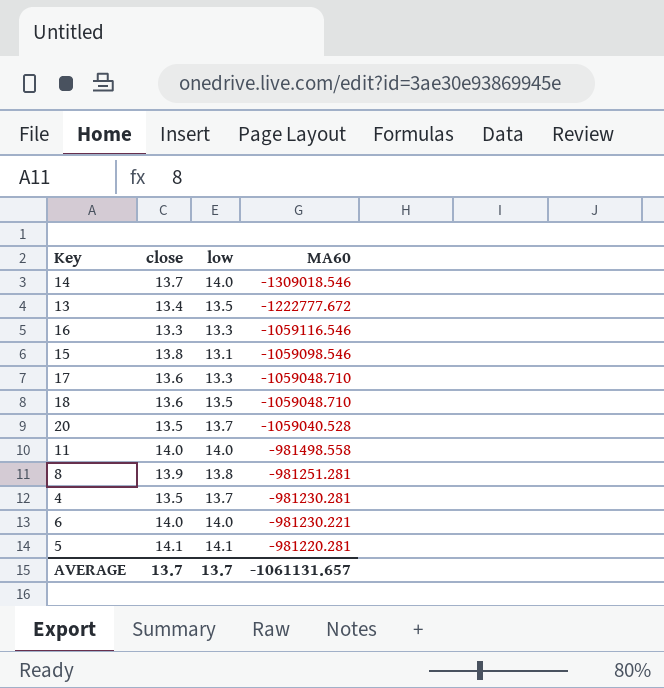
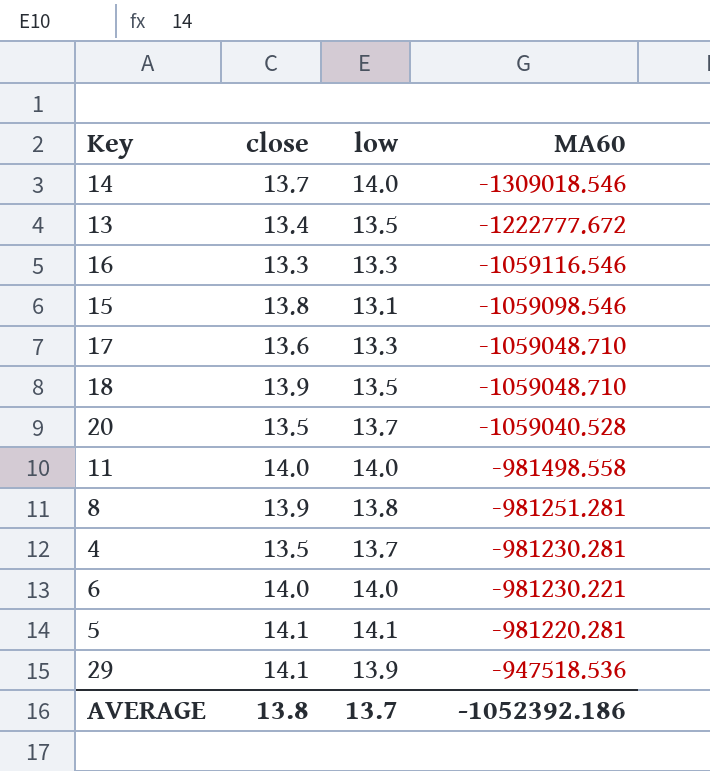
18 | close: 13.6 -> 13.9
row 29: none -> 14.1 | 13.9 | -947518.536
AVERAGE | close: 13.7 -> 13.8
AVERAGE | MA60: -1061131.657 -> -1052392.186

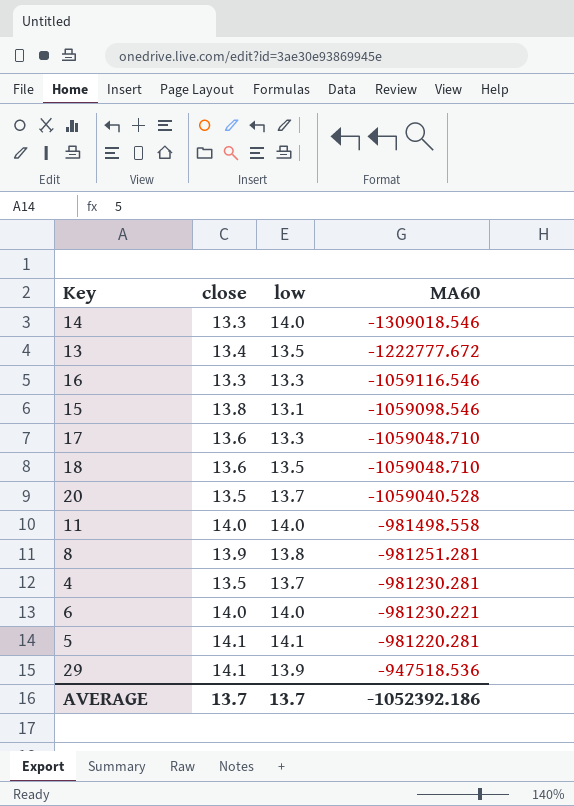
14 | close: 13.7 -> 13.3
18 | close: 13.9 -> 13.6
AVERAGE | close: 13.8 -> 13.7

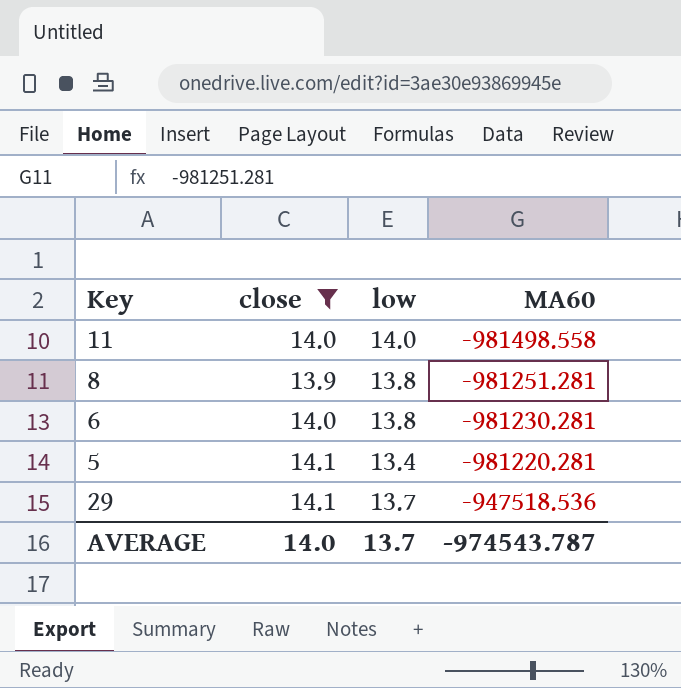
filter: none -> close >= 13.9
6 | low: 14.0 -> 13.8
6 | MA60: -981230.221 -> -981230.281
5 | low: 14.1 -> 13.4
29 | low: 13.9 -> 13.7
AVERAGE | close: 13.7 -> 14.0
AVERAGE | MA60: -1052392.186 -> -974543.787

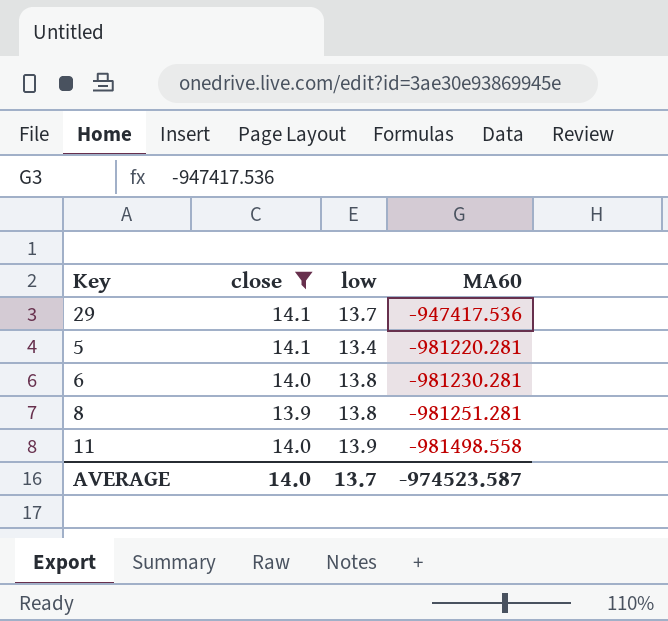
row order: MA60 ascending -> MA60 descending
29 | MA60: -947518.536 -> -947417.536
11 | low: 14.0 -> 13.9
AVERAGE | MA60: -974543.787 -> -974523.587

